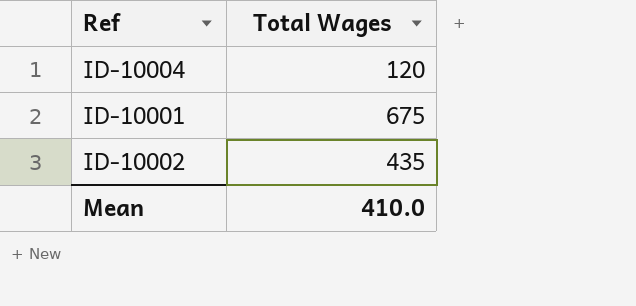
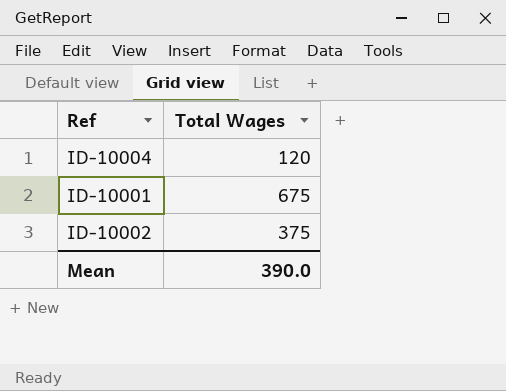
ID-10002 | Total Wages: 435 -> 375
Mean | Total Wages: 410.0 -> 390.0

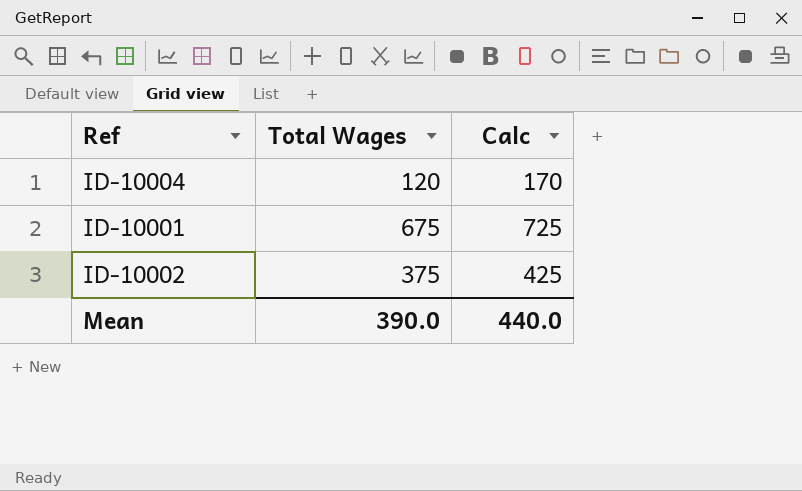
column Calc | formula: none -> [Total Wages] + 50

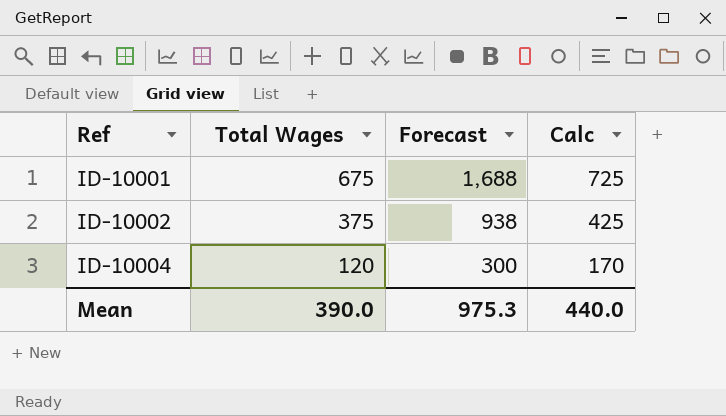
row order: none -> Ref ascending
column Forecast | formula: none -> [Total Wages] * 2.5

